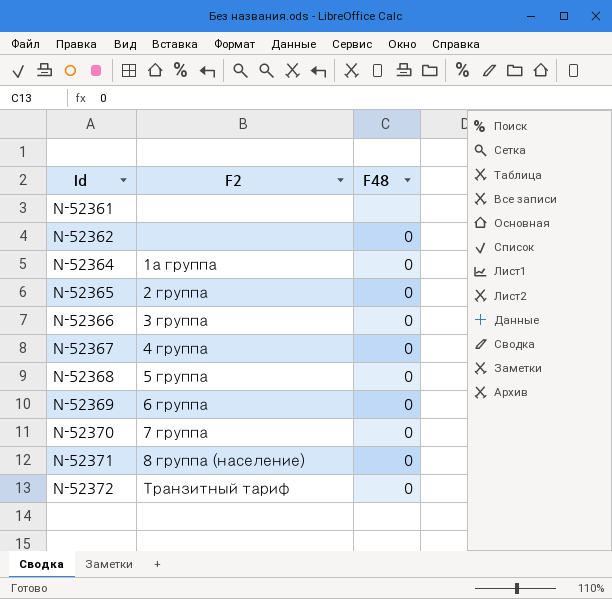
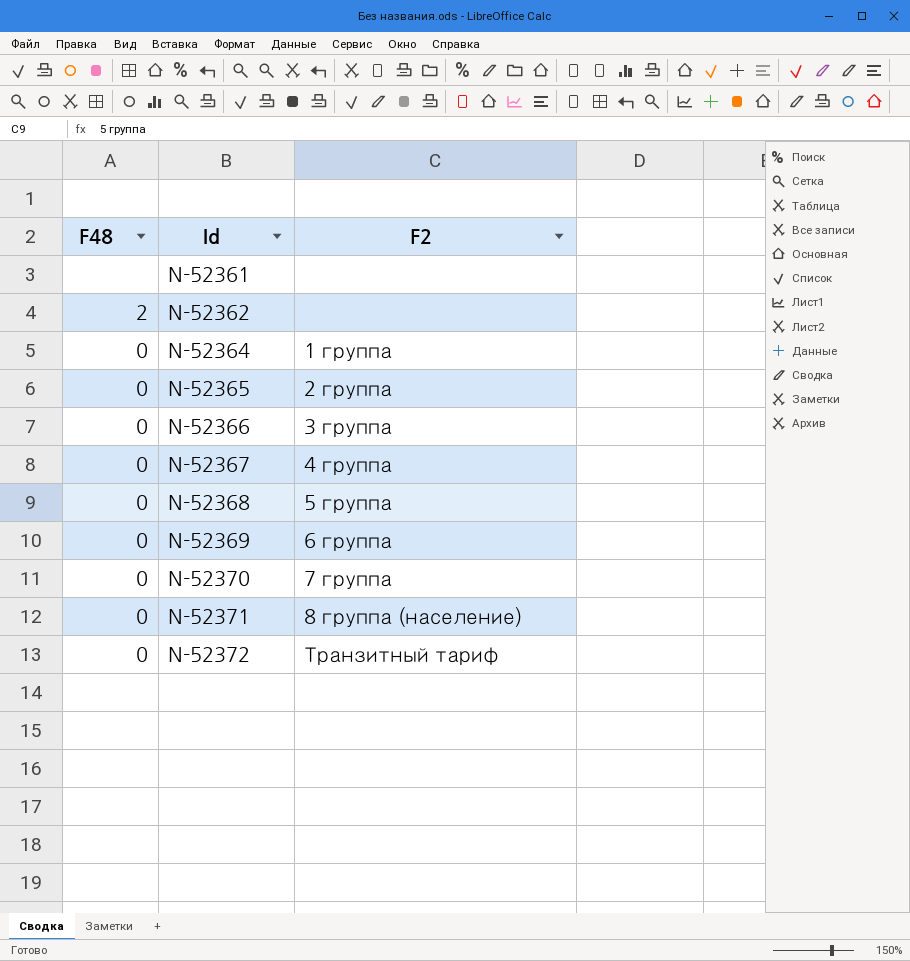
column F48 | position: 3 -> 1
N-52362 | F48: 0 -> 2
N-52364 | F2: 1а группа -> 1 группа

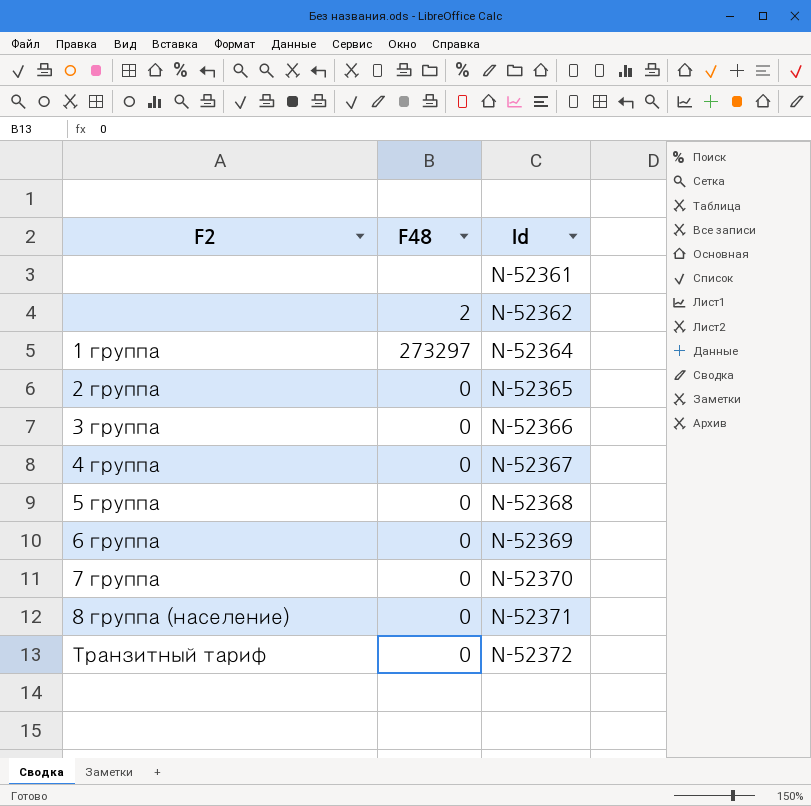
column F2 | position: 3 -> 1
N-52364 | F48: 0 -> 273297

